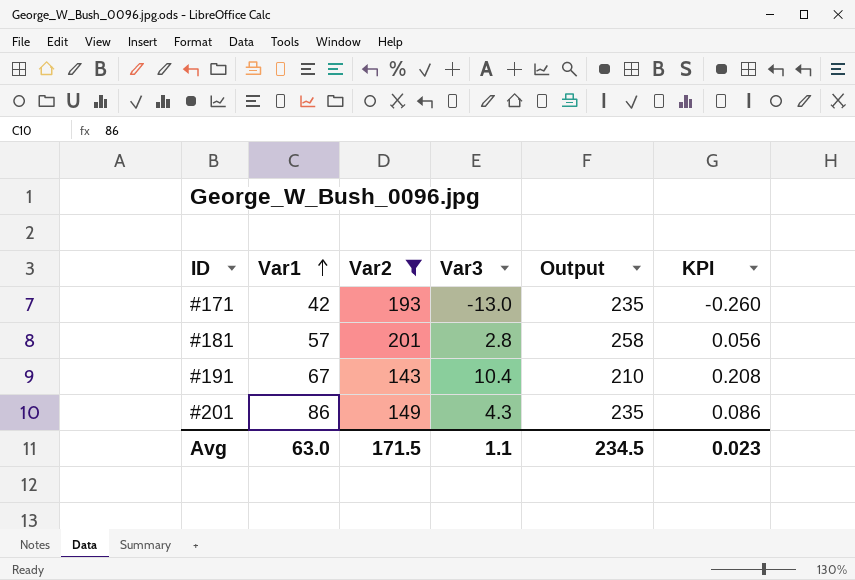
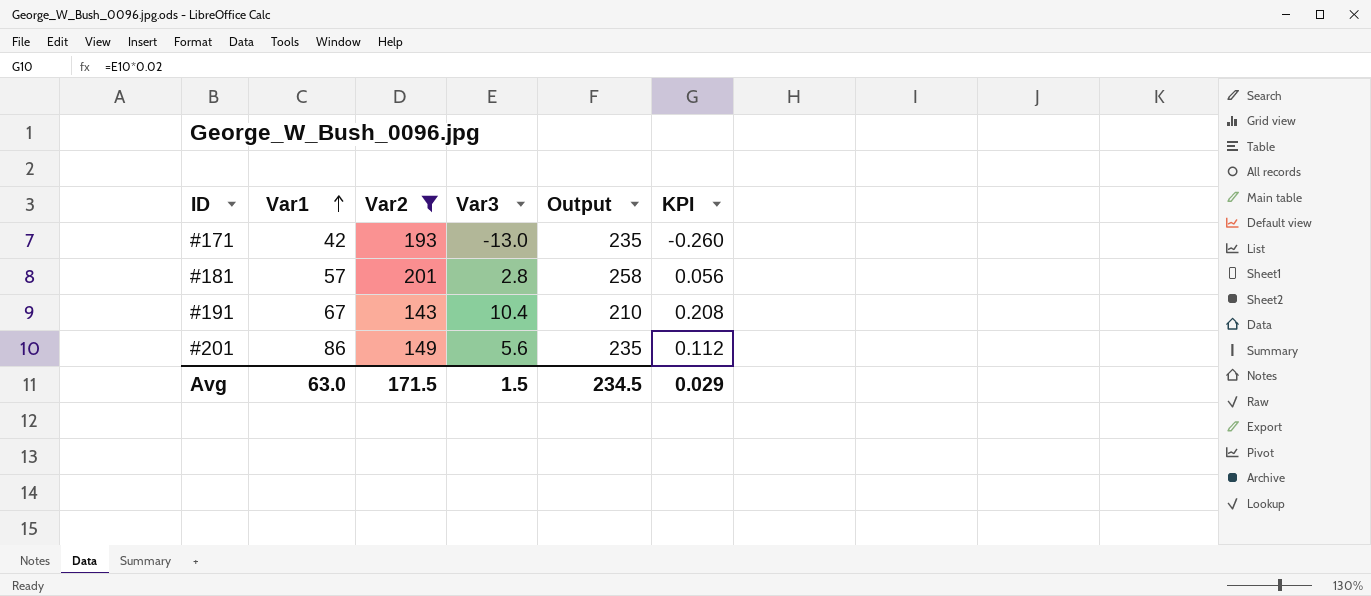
#201 | Var3: 4.3 -> 5.6
#201 | KPI: 0.086 -> 0.112
Avg | Var3: 1.1 -> 1.5
Avg | KPI: 0.023 -> 0.029

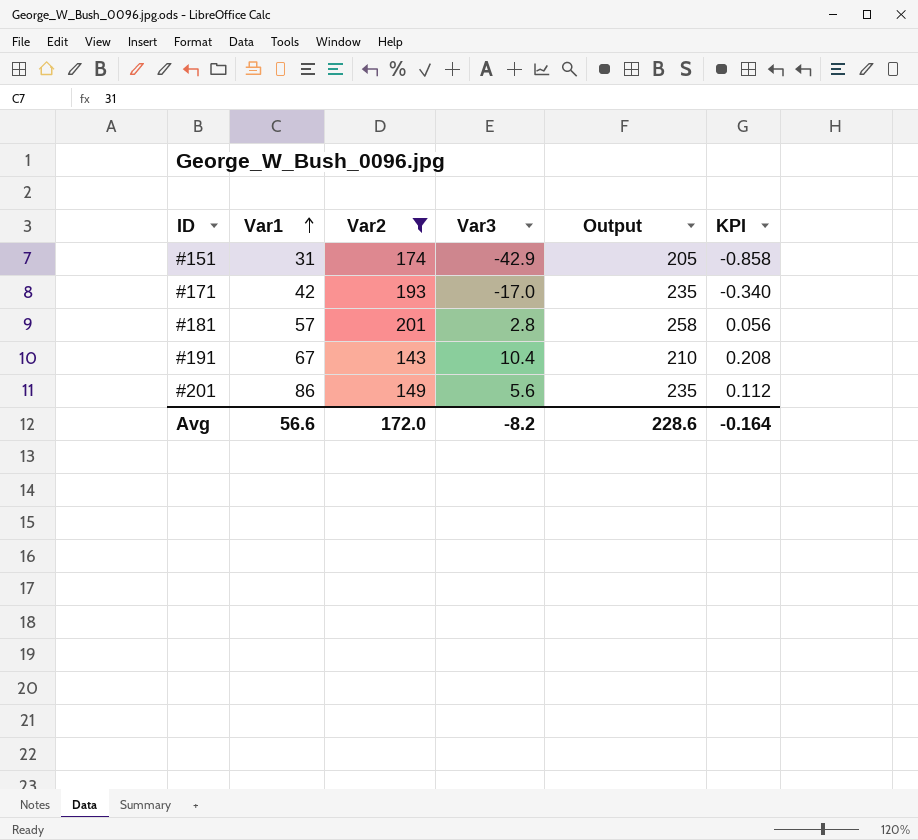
row #151: none -> 31 | 174 | -42.9 | 205 | -0.858
#171 | Var3: -13.0 -> -17.0
#171 | KPI: -0.260 -> -0.340
Avg | Var1: 63.0 -> 56.6
Avg | Var2: 171.5 -> 172.0
Avg | Var3: 1.5 -> -8.2
Avg | Output: 234.5 -> 228.6
Avg | KPI: 0.029 -> -0.164

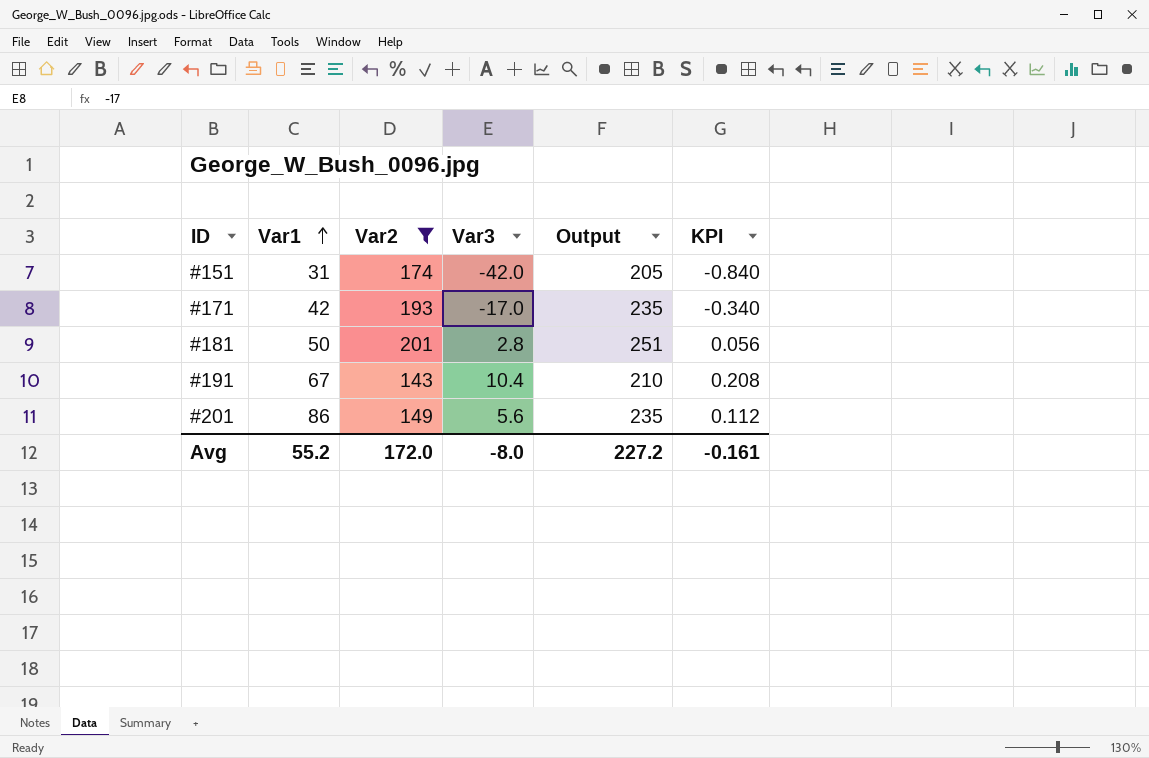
#151 | Var3: -42.9 -> -42.0
#151 | KPI: -0.858 -> -0.840
#181 | Var1: 57 -> 50
#181 | Output: 258 -> 251
Avg | Var1: 56.6 -> 55.2
Avg | Var3: -8.2 -> -8.0
Avg | Output: 228.6 -> 227.2
Avg | KPI: -0.164 -> -0.161

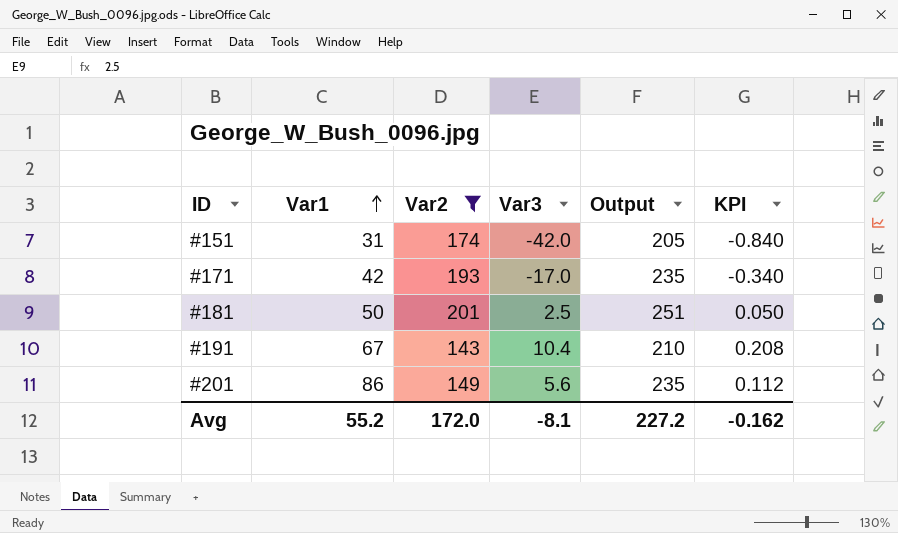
#181 | Var3: 2.8 -> 2.5
#181 | KPI: 0.056 -> 0.050
Avg | Var3: -8.0 -> -8.1
Avg | KPI: -0.161 -> -0.162

